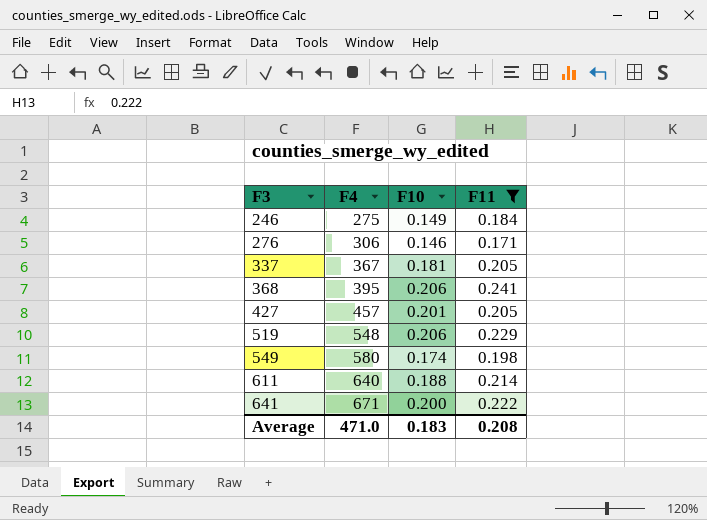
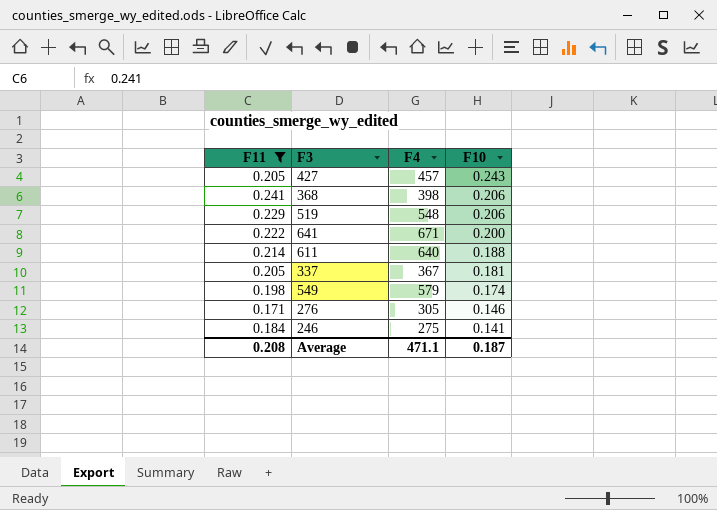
row order: F3 ascending -> F10 descending
column F11 | position: 4 -> 1
427 | F10: 0.201 -> 0.243
368 | F4: 395 -> 398
549 | F4: 580 -> 579
276 | F4: 306 -> 305
246 | F10: 0.149 -> 0.141
Average | F4: 471.0 -> 471.1
Average | F10: 0.183 -> 0.187

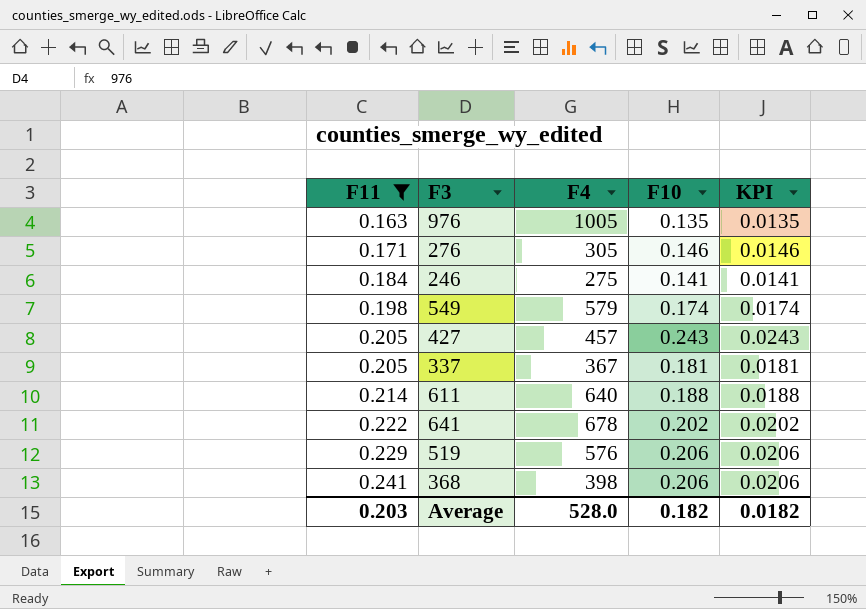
row order: F10 descending -> F11 ascending
column KPI | formula: none -> [F10] * 0.1
row 976: none -> 0.163 | 1005 | 0.135 | 0.0135
641 | F4: 671 -> 678
641 | F10: 0.200 -> 0.202
519 | F4: 548 -> 576
Average | F11: 0.208 -> 0.203
Average | F4: 471.1 -> 528.0
Average | F10: 0.187 -> 0.182

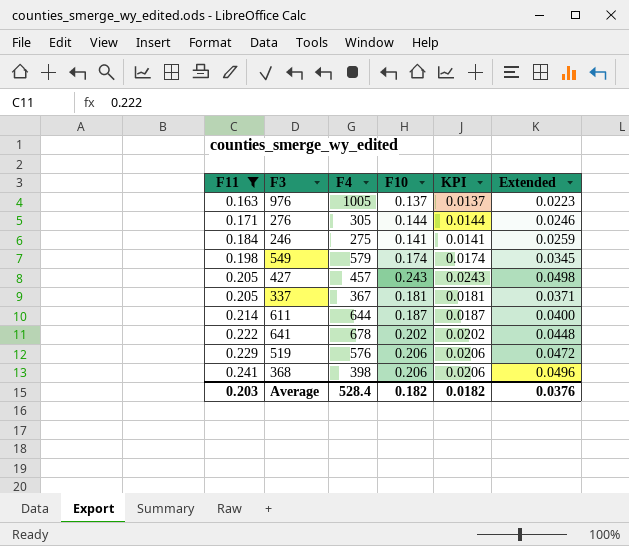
column Extended | formula: none -> [F11] * [F10]
976 | F10: 0.135 -> 0.137
976 | KPI: 0.0135 -> 0.0137
276 | F10: 0.146 -> 0.144
276 | KPI: 0.0146 -> 0.0144
611 | F4: 640 -> 644
611 | F10: 0.188 -> 0.187
611 | KPI: 0.0188 -> 0.0187
Average | F4: 528.0 -> 528.4

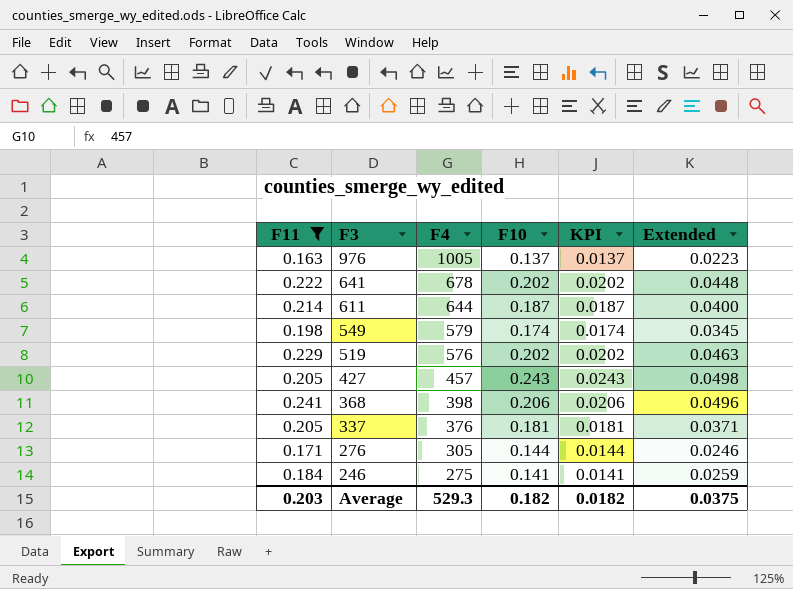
row order: F11 ascending -> F3 descending
519 | F10: 0.206 -> 0.202
519 | KPI: 0.0206 -> 0.0202
519 | Extended: 0.0472 -> 0.0463
337 | F4: 367 -> 376
Average | F4: 528.4 -> 529.3
Average | Extended: 0.0376 -> 0.0375

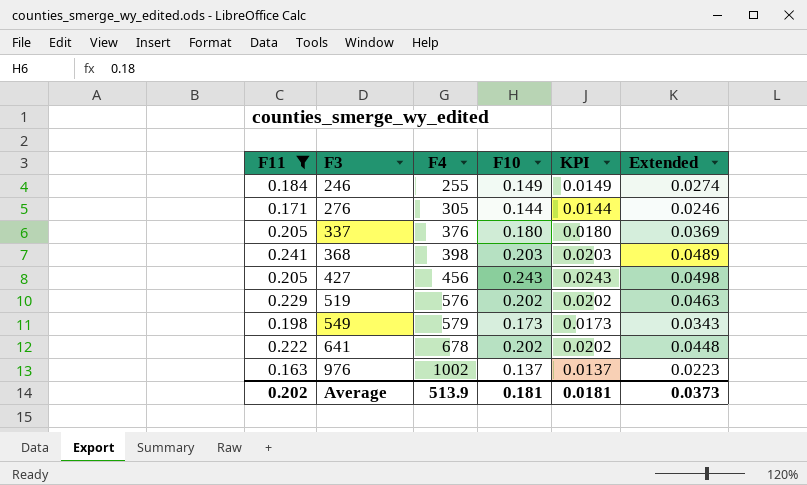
row order: F3 descending -> F3 ascending
row 611: 0.214 | 644 | 0.187 | 0.0187 | 0.0400 -> none
246 | F4: 275 -> 255
246 | F10: 0.141 -> 0.149
246 | KPI: 0.0141 -> 0.0149
246 | Extended: 0.0259 -> 0.0274
337 | F10: 0.181 -> 0.180
337 | KPI: 0.0181 -> 0.0180
337 | Extended: 0.0371 -> 0.0369
368 | F10: 0.206 -> 0.203
368 | KPI: 0.0206 -> 0.0203
368 | Extended: 0.0496 -> 0.0489
427 | F4: 457 -> 456
549 | F10: 0.174 -> 0.173
549 | KPI: 0.0174 -> 0.0173
549 | Extended: 0.0345 -> 0.0343
976 | F4: 1005 -> 1002
Average | F11: 0.203 -> 0.202
Average | F4: 529.3 -> 513.9
Average | F10: 0.182 -> 0.181
Average | KPI: 0.0182 -> 0.0181
Average | Extended: 0.0375 -> 0.0373

